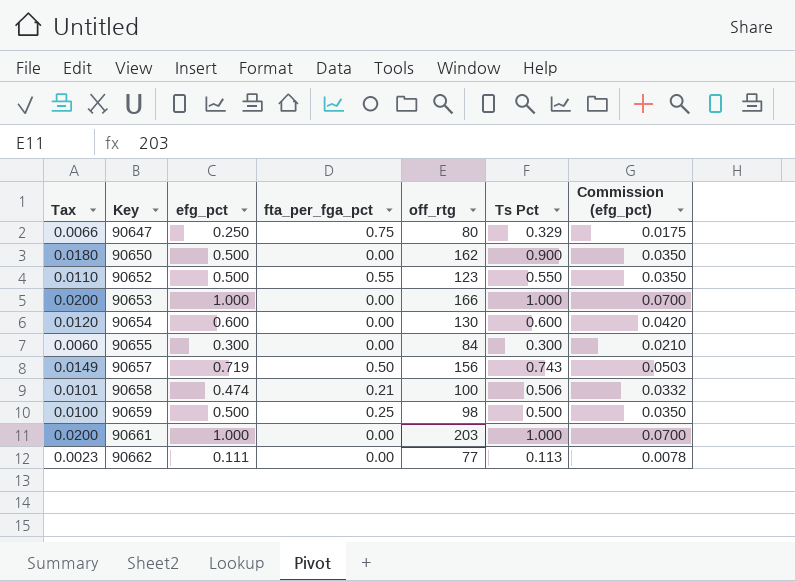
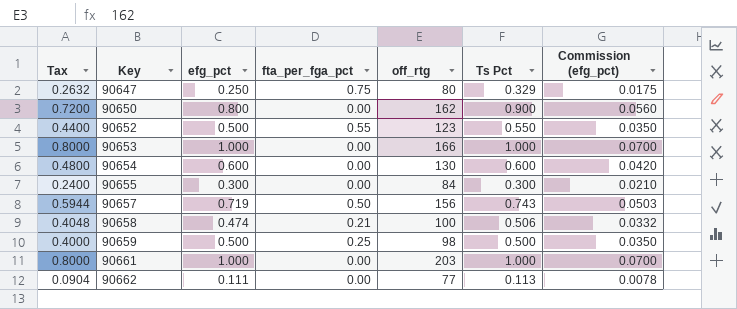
column Tax | formula: [Ts Pct] * 0.02 -> [Ts Pct] * 0.8
90650 | efg_pct: 0.500 -> 0.800
90650 | Commission (efg_pct): 0.0350 -> 0.0560

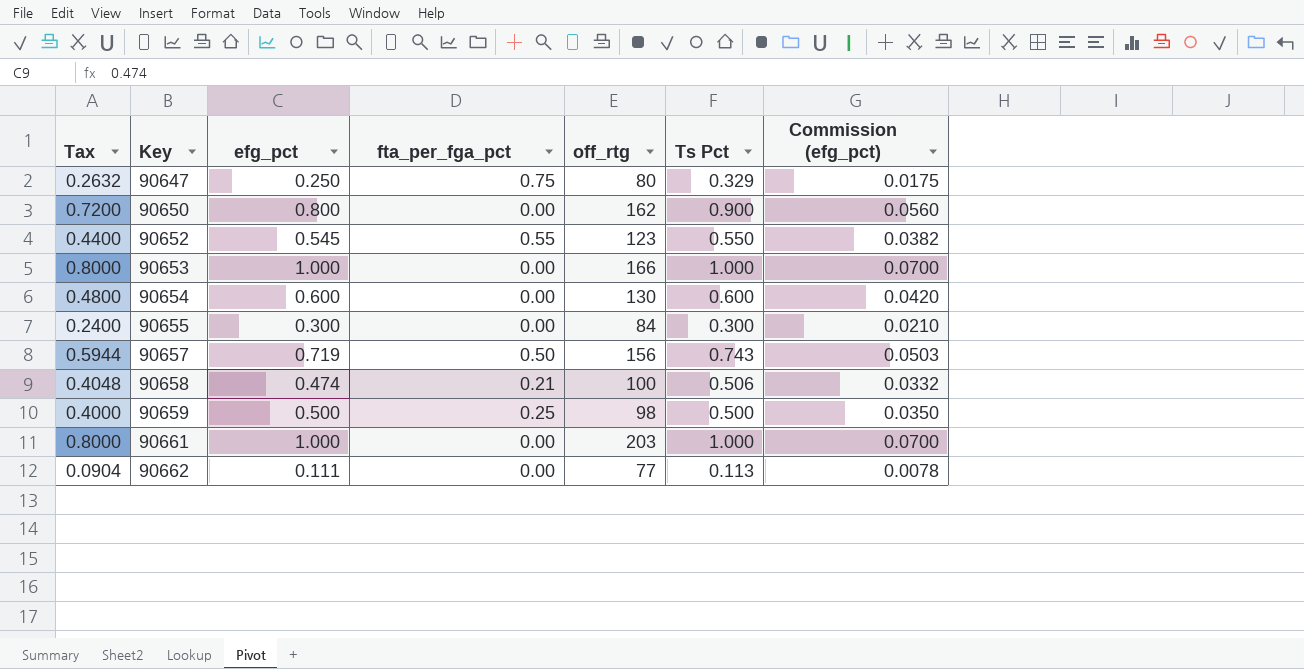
90652 | efg_pct: 0.500 -> 0.545
90652 | Commission (efg_pct): 0.0350 -> 0.0382

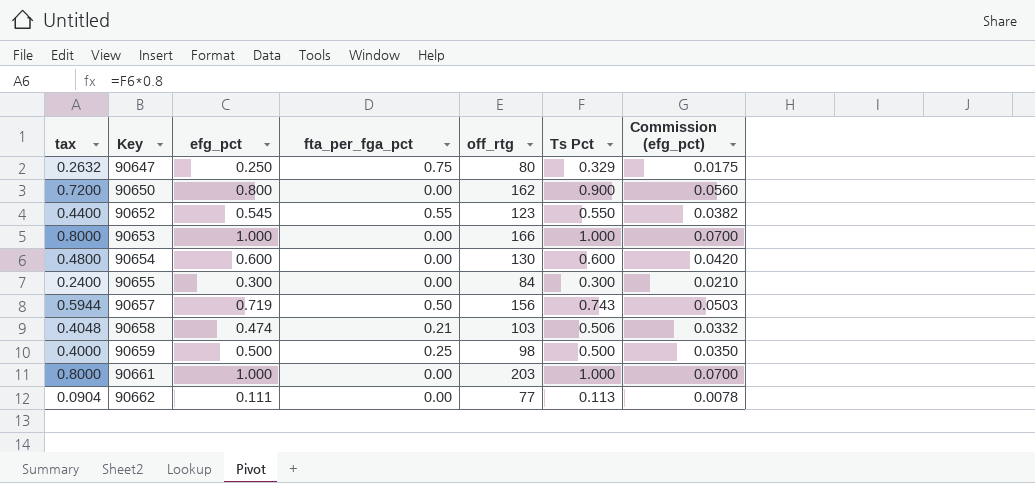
column name: Tax -> tax
90658 | off_rtg: 100 -> 103

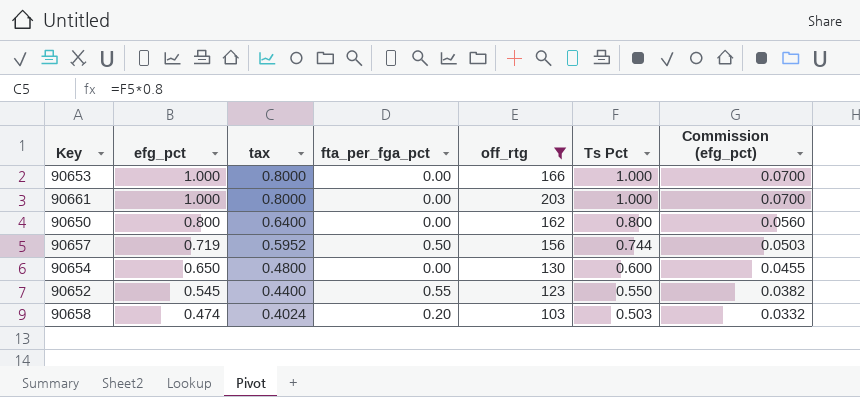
filter: none -> off_rtg >= 103
row order: Key ascending -> efg_pct descending
column tax | position: 1 -> 3
90650 | tax: 0.7200 -> 0.6400
90650 | Ts Pct: 0.900 -> 0.800
90657 | tax: 0.5944 -> 0.5952
90657 | Ts Pct: 0.743 -> 0.744
90654 | efg_pct: 0.600 -> 0.650
90654 | Commission (efg_pct): 0.0420 -> 0.0455
90658 | tax: 0.4048 -> 0.4024
90658 | fta_per_fga_pct: 0.21 -> 0.20
90658 | Ts Pct: 0.506 -> 0.503

